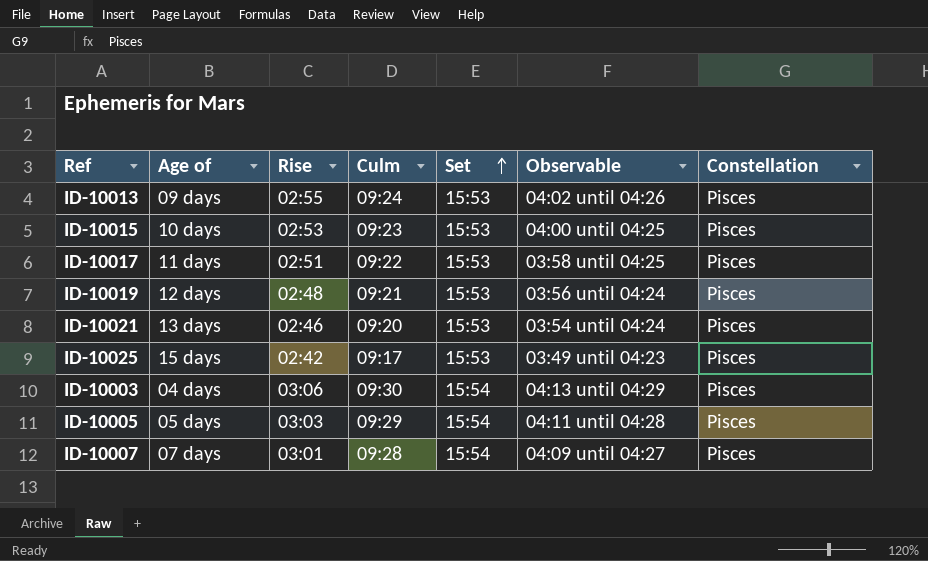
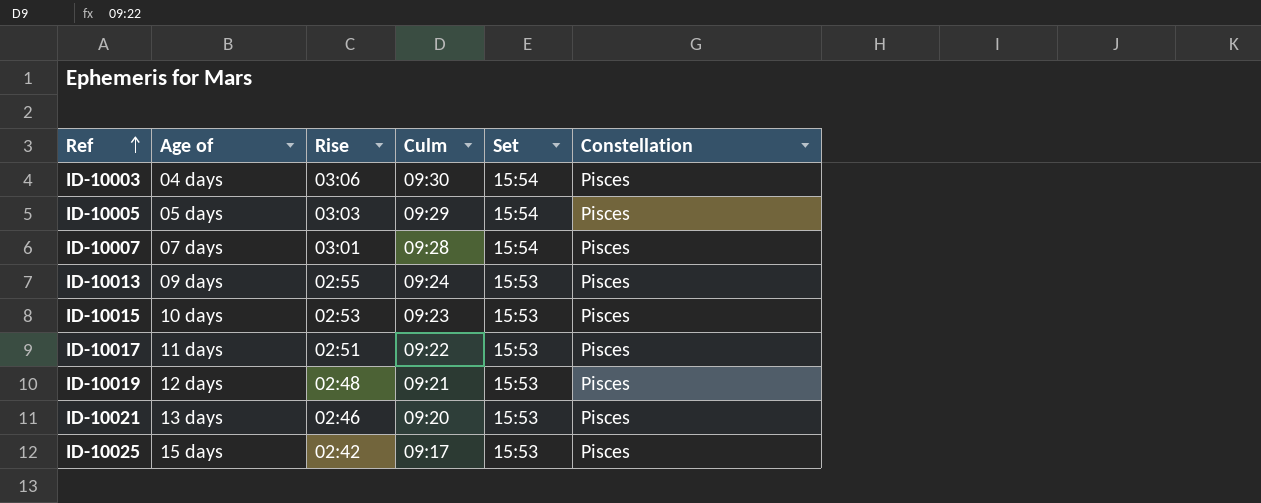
row order: Set ascending -> Ref ascending
column Observable | position: 6 -> none

